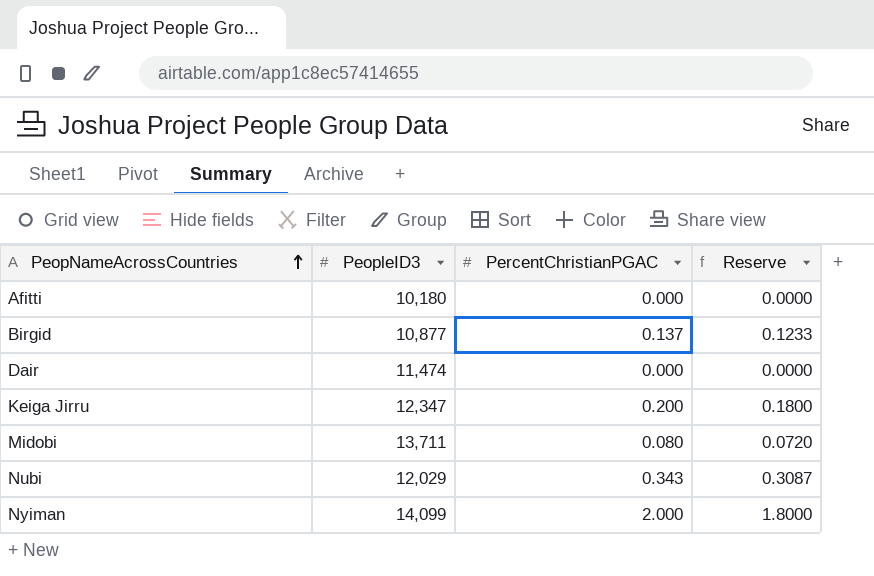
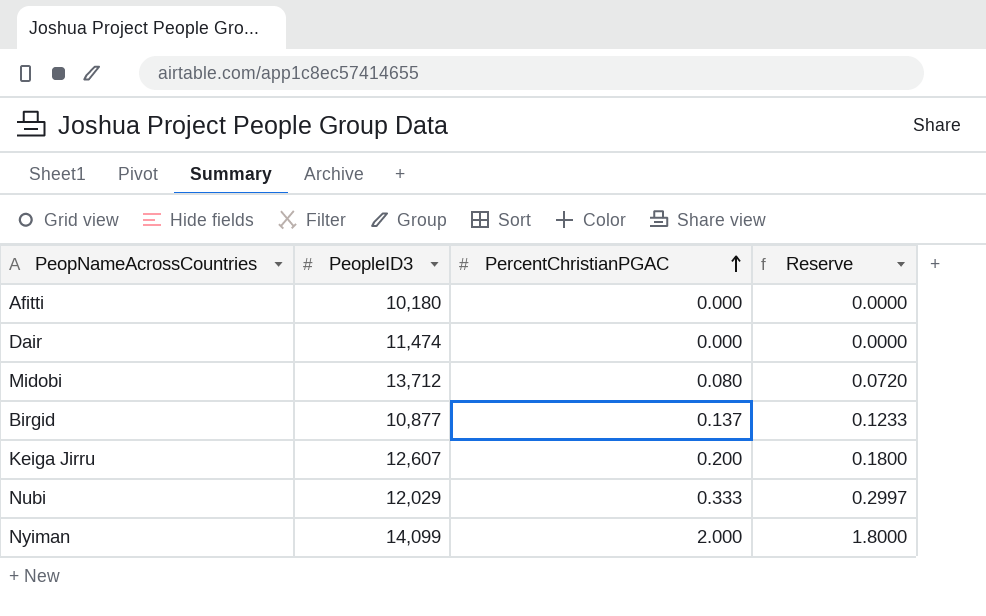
row order: PeopNameAcrossCountries ascending -> PercentChristianPGAC ascending
Midobi | PeopleID3: 13,711 -> 13,712
Keiga Jirru | PeopleID3: 12,347 -> 12,607
Nubi | PercentChristianPGAC: 0.343 -> 0.333
Nubi | Reserve: 0.3087 -> 0.2997

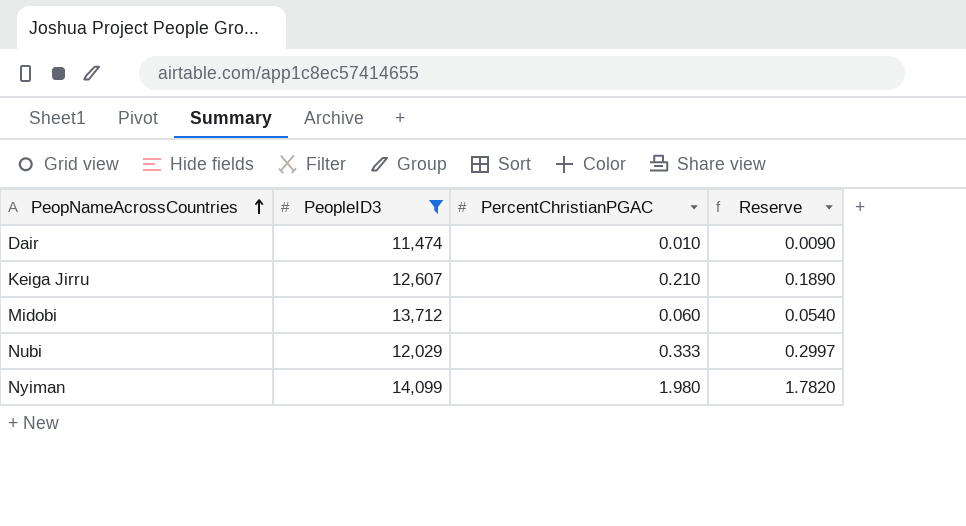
filter: none -> PeopleID3 >= 11,474
row order: PercentChristianPGAC ascending -> PeopNameAcrossCountries ascending
Dair | PercentChristianPGAC: 0.000 -> 0.010
Dair | Reserve: 0.0000 -> 0.0090
Keiga Jirru | PercentChristianPGAC: 0.200 -> 0.210
Keiga Jirru | Reserve: 0.1800 -> 0.1890
Midobi | PercentChristianPGAC: 0.080 -> 0.060
Midobi | Reserve: 0.0720 -> 0.0540
Nyiman | PercentChristianPGAC: 2.000 -> 1.980
Nyiman | Reserve: 1.8000 -> 1.7820

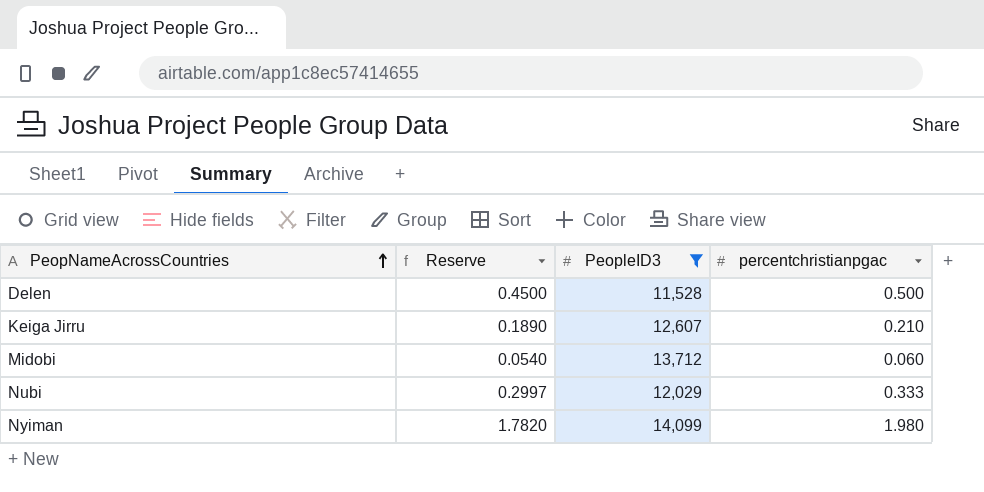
column Reserve | position: 4 -> 2
column name: PercentChristianPGAC -> percentchristianpgac
row Dair: 11,474 | 0.010 | 0.0090 -> none
row Delen: none -> 0.4500 | 11,528 | 0.500

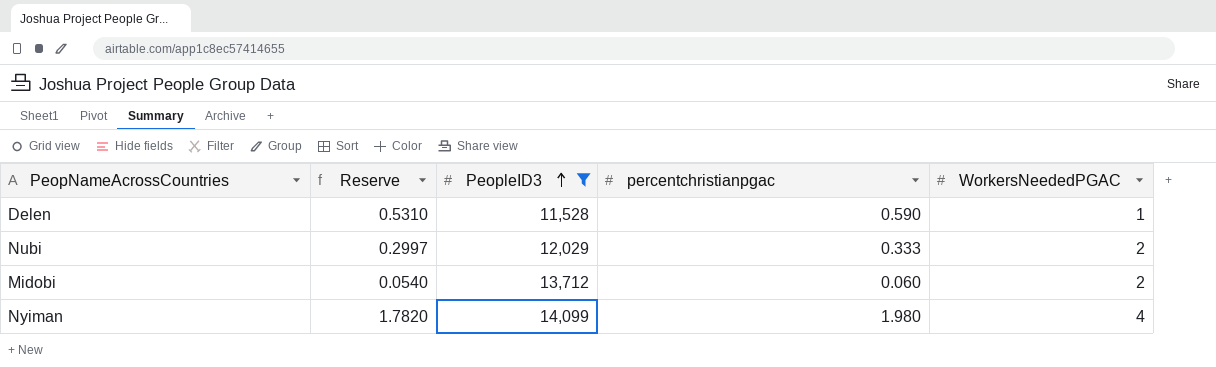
row order: PeopNameAcrossCountries ascending -> PeopleID3 ascending
column WorkersNeededPGAC | position: none -> 5
row Keiga Jirru: 0.1890 | 12,607 | 0.210 -> none
Delen | Reserve: 0.4500 -> 0.5310
Delen | percentchristianpgac: 0.500 -> 0.590

